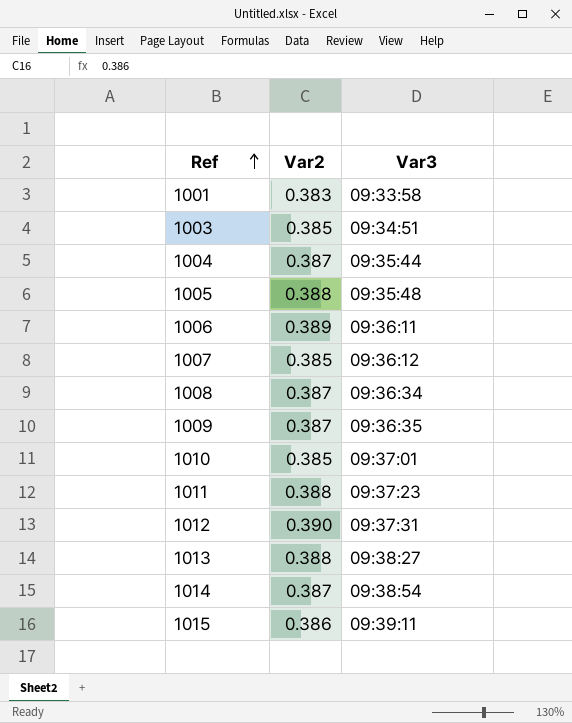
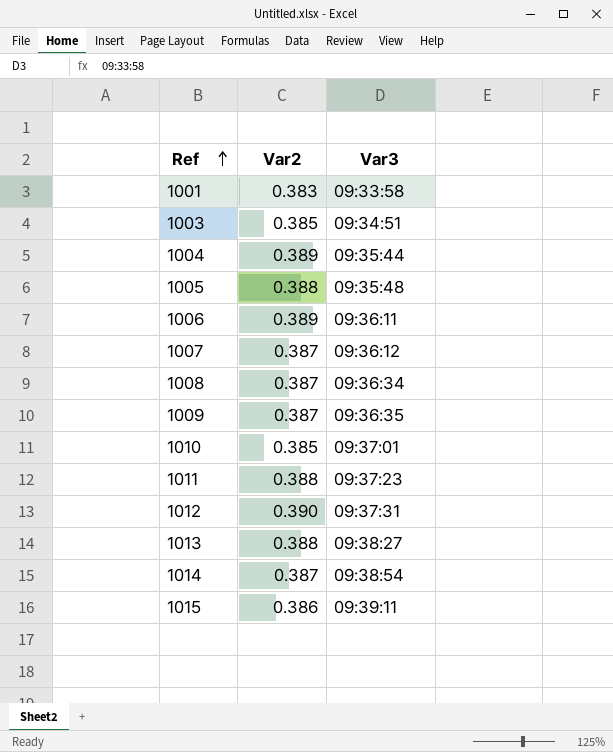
1004 | Var2: 0.387 -> 0.389
1007 | Var2: 0.385 -> 0.387

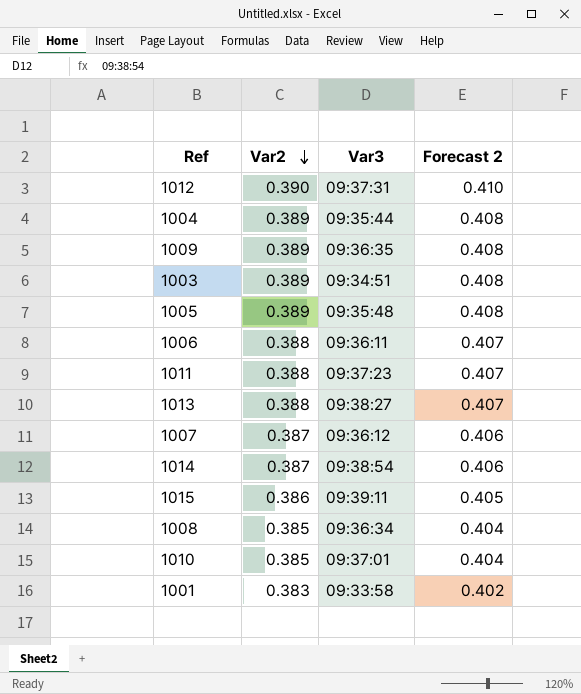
row order: Ref ascending -> Var2 descending
column Forecast 2 | formula: none -> [Var2] * 1.05
1009 | Var2: 0.387 -> 0.389
1003 | Var2: 0.385 -> 0.389
1005 | Var2: 0.388 -> 0.389
1006 | Var2: 0.389 -> 0.388
1008 | Var2: 0.387 -> 0.385

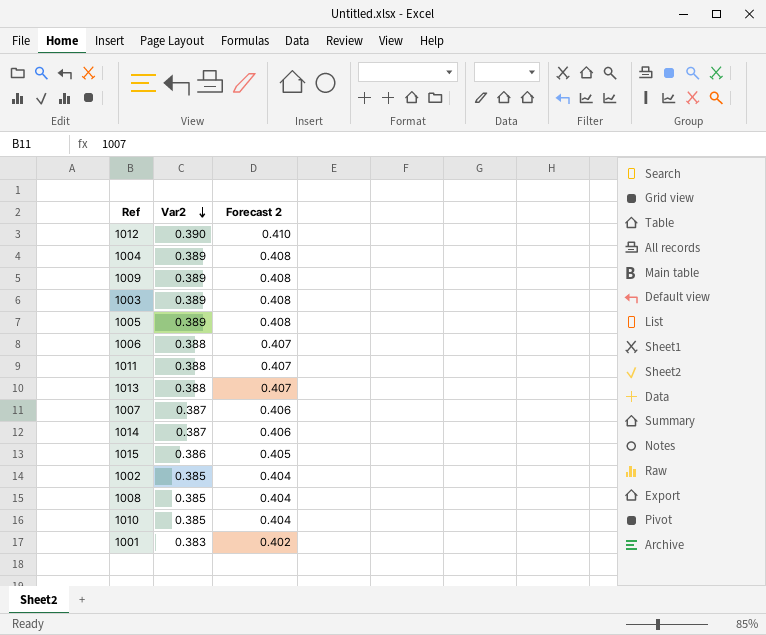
column Var3 | position: 3 -> none
row 1002: none -> 0.385 | 0.404

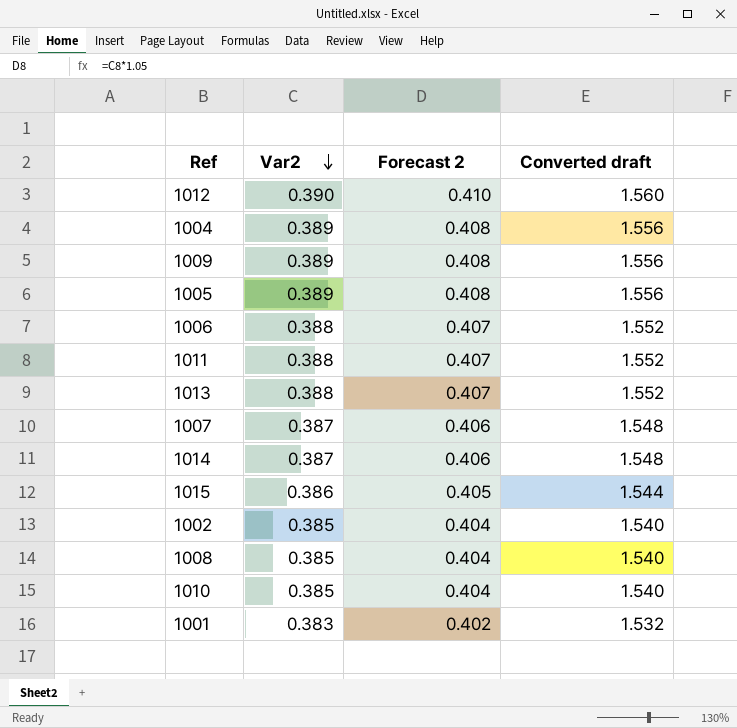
column Converted draft | formula: none -> [Var2] * 4
row 1003: 0.389 | 0.408 -> none

